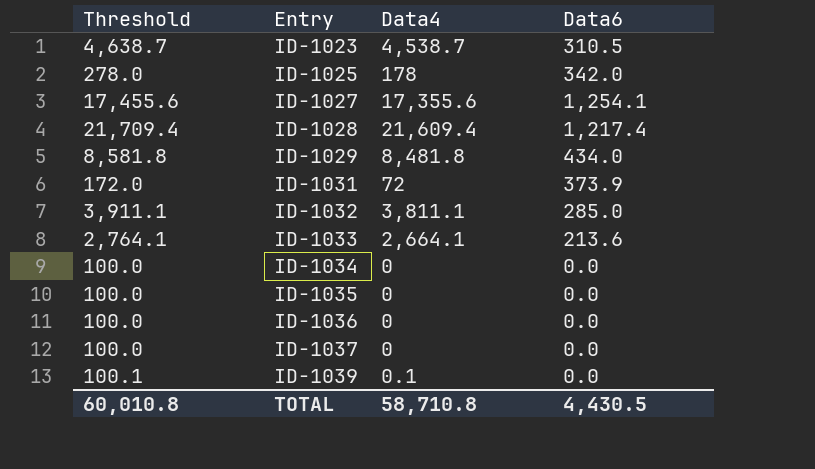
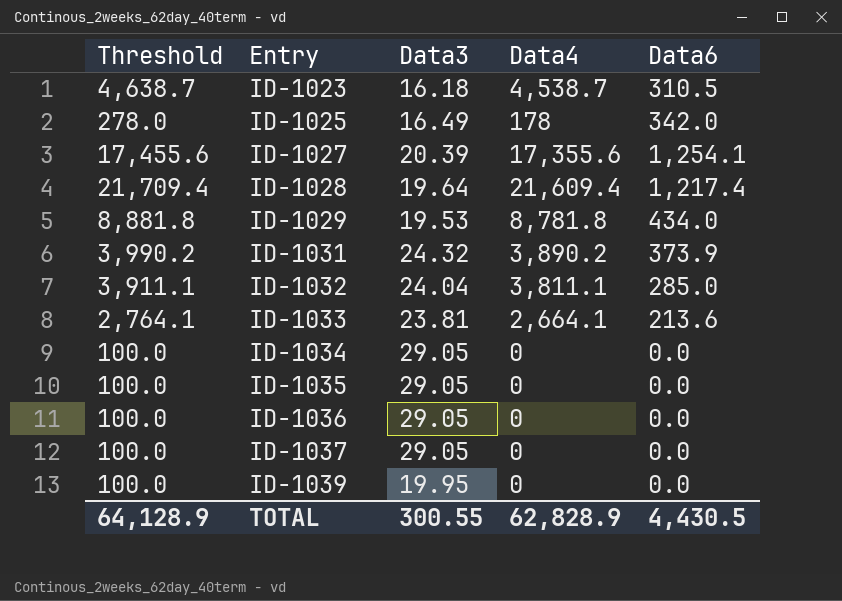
column Data3 | position: none -> 3
ID-1029 | Threshold: 8,581.8 -> 8,881.8
ID-1029 | Data4: 8,481.8 -> 8,781.8
ID-1031 | Threshold: 172.0 -> 3,990.2
ID-1031 | Data4: 72 -> 3,890.2
ID-1039 | Threshold: 100.1 -> 100.0
ID-1039 | Data4: 0.1 -> 0
TOTAL | Threshold: 60,010.8 -> 64,128.9
TOTAL | Data4: 58,710.8 -> 62,828.9

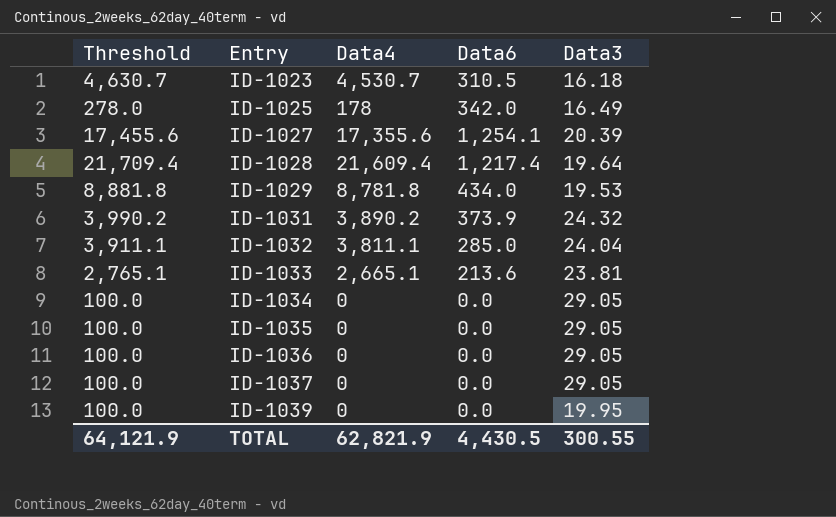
column Data3 | position: 3 -> 5
ID-1023 | Threshold: 4,638.7 -> 4,630.7
ID-1023 | Data4: 4,538.7 -> 4,530.7
ID-1033 | Threshold: 2,764.1 -> 2,765.1
ID-1033 | Data4: 2,664.1 -> 2,665.1
TOTAL | Threshold: 64,128.9 -> 64,121.9
TOTAL | Data4: 62,828.9 -> 62,821.9

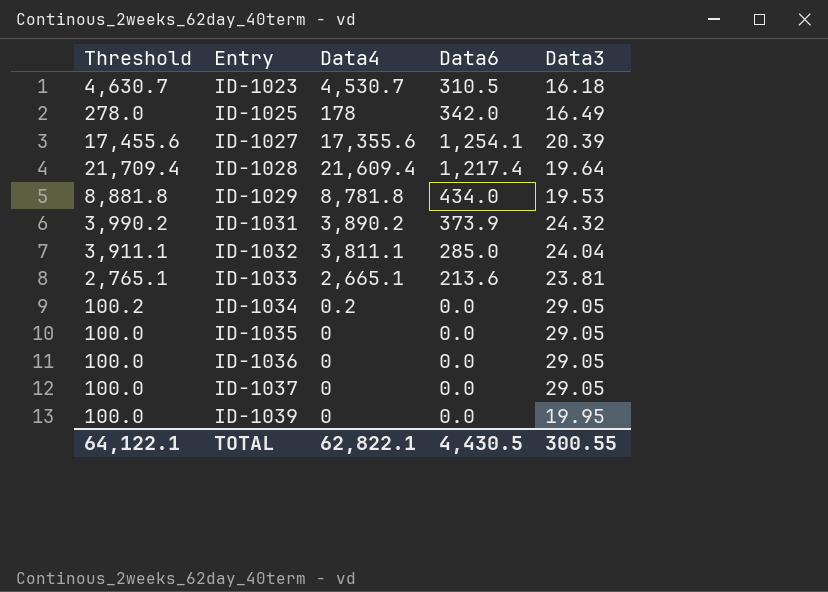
ID-1034 | Threshold: 100.0 -> 100.2
ID-1034 | Data4: 0 -> 0.2
TOTAL | Threshold: 64,121.9 -> 64,122.1
TOTAL | Data4: 62,821.9 -> 62,822.1

